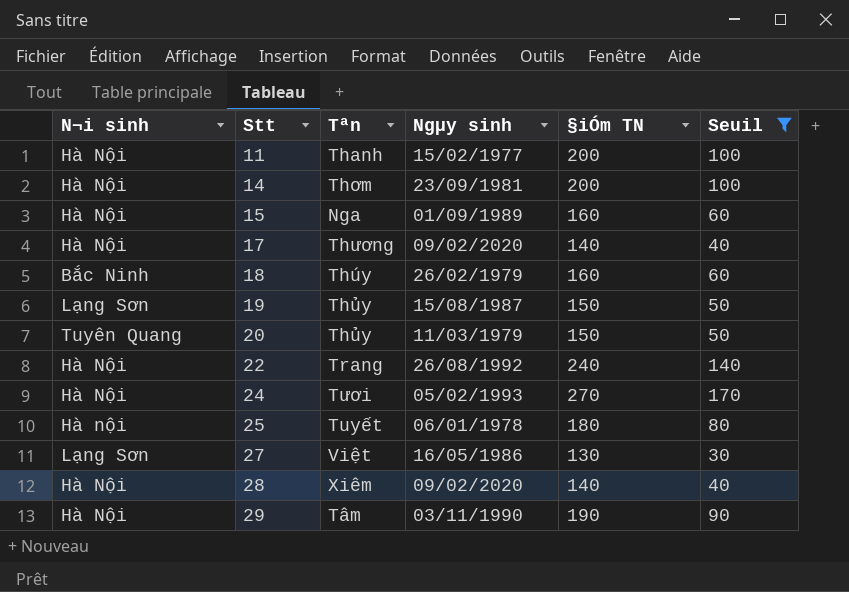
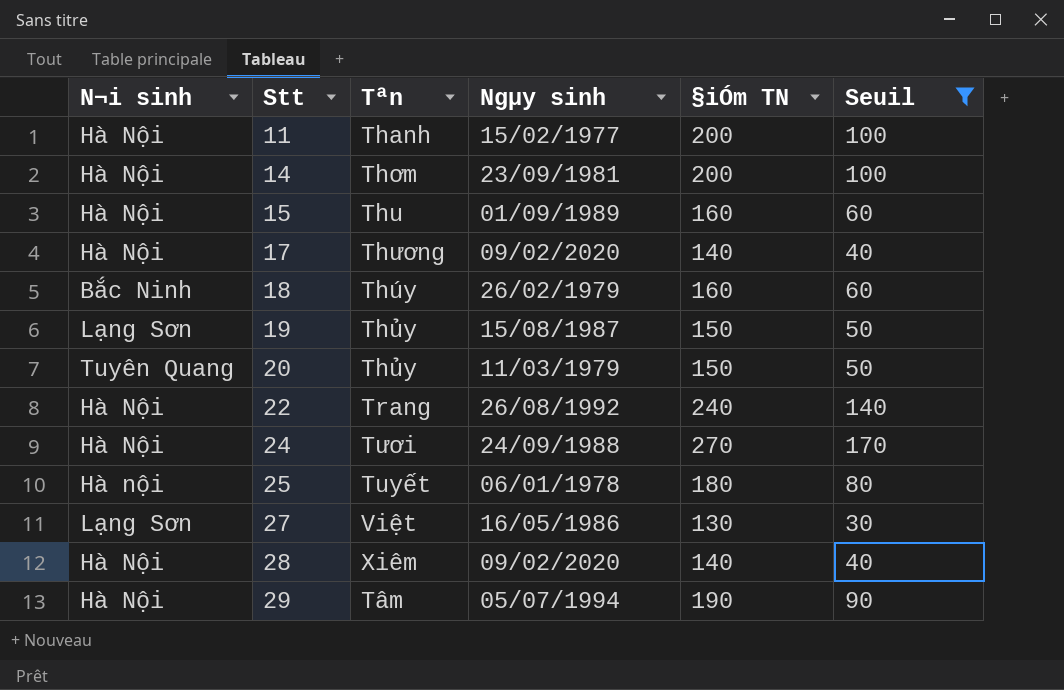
15 | Tªn: Nga -> Thu
24 | Ngµy sinh: 05/02/1993 -> 24/09/1988
29 | Ngµy sinh: 03/11/1990 -> 05/07/1994

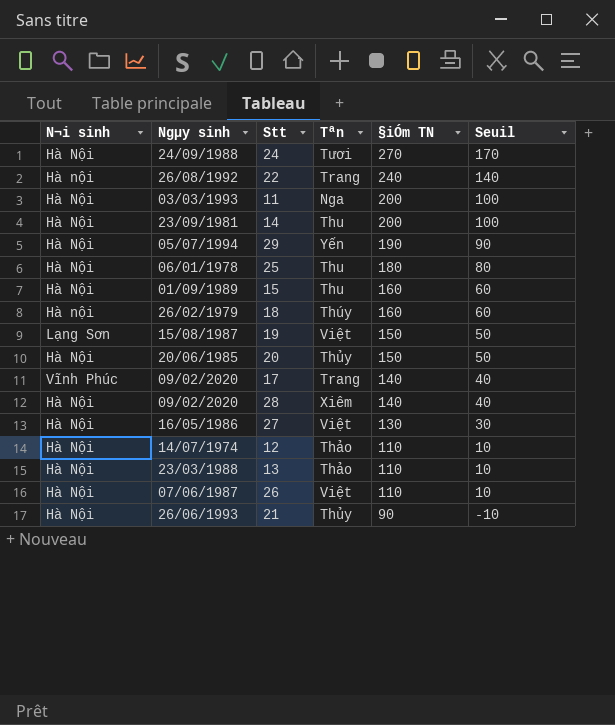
filter: Seuil >= 30 -> none
row order: Stt ascending -> §iÓm TN descending
column Ngµy sinh | position: 4 -> 2
22 | N¬i sinh: Hà Nội -> Hà nội
11 | Ngµy sinh: 15/02/1977 -> 03/03/1993
11 | Tªn: Thanh -> Nga
14 | Tªn: Thơm -> Thu
29 | Tªn: Tâm -> Yến
25 | N¬i sinh: Hà nội -> Hà Nội
25 | Tªn: Tuyết -> Thu
18 | N¬i sinh: Bắc Ninh -> Hà nội
19 | Tªn: Thủy -> Việt
20 | N¬i sinh: Tuyên Quang -> Hà Nội
20 | Ngµy sinh: 11/03/1979 -> 20/06/1985
17 | N¬i sinh: Hà Nội -> Vĩnh Phúc
17 | Tªn: Thương -> Trang
27 | N¬i sinh: Lạng Sơn -> Hà Nội

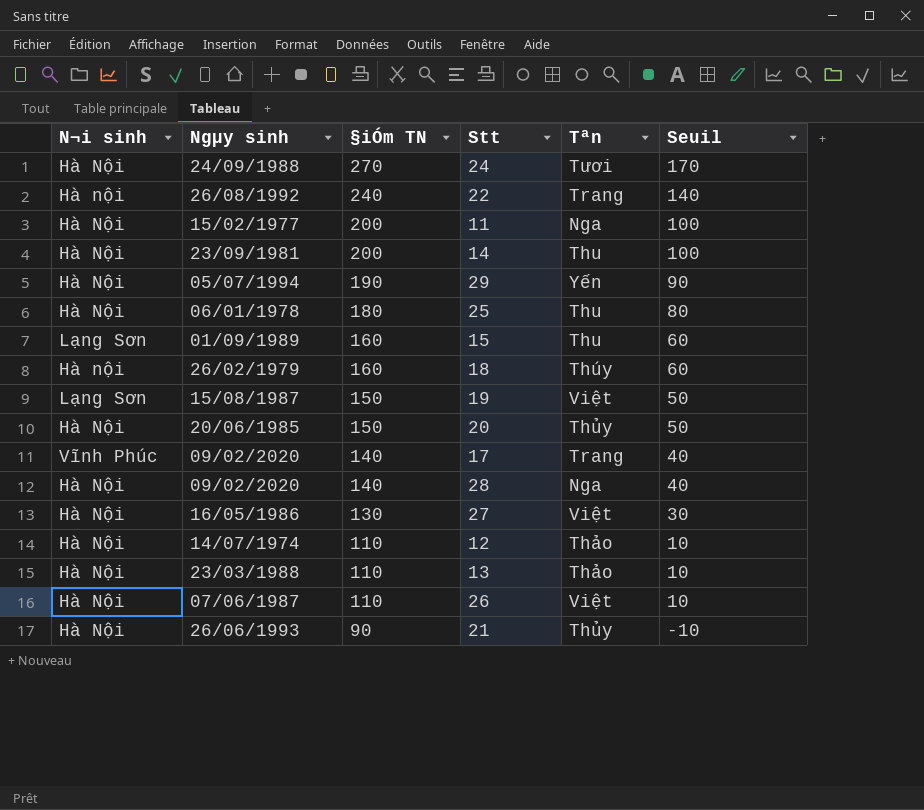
column §iÓm TN | position: 5 -> 3
11 | Ngµy sinh: 03/03/1993 -> 15/02/1977
15 | N¬i sinh: Hà Nội -> Lạng Sơn
28 | Tªn: Xiêm -> Nga

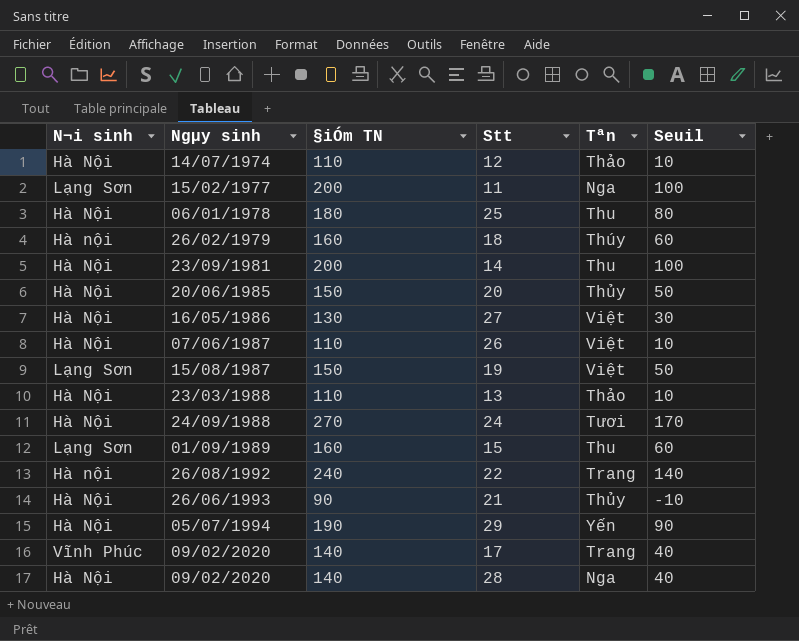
row order: §iÓm TN descending -> Ngµy sinh ascending
11 | N¬i sinh: Hà Nội -> Lạng Sơn

